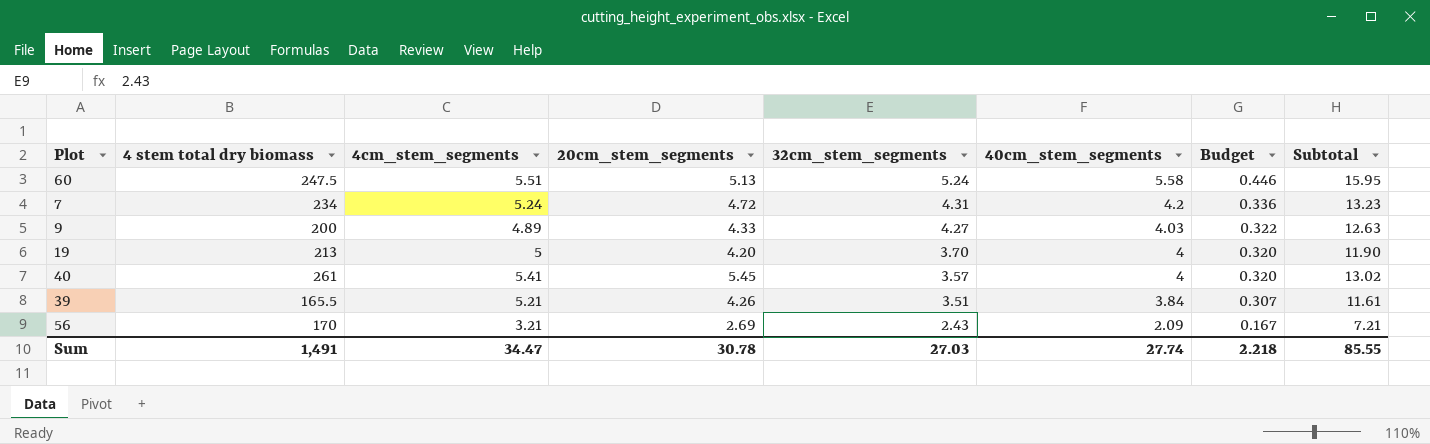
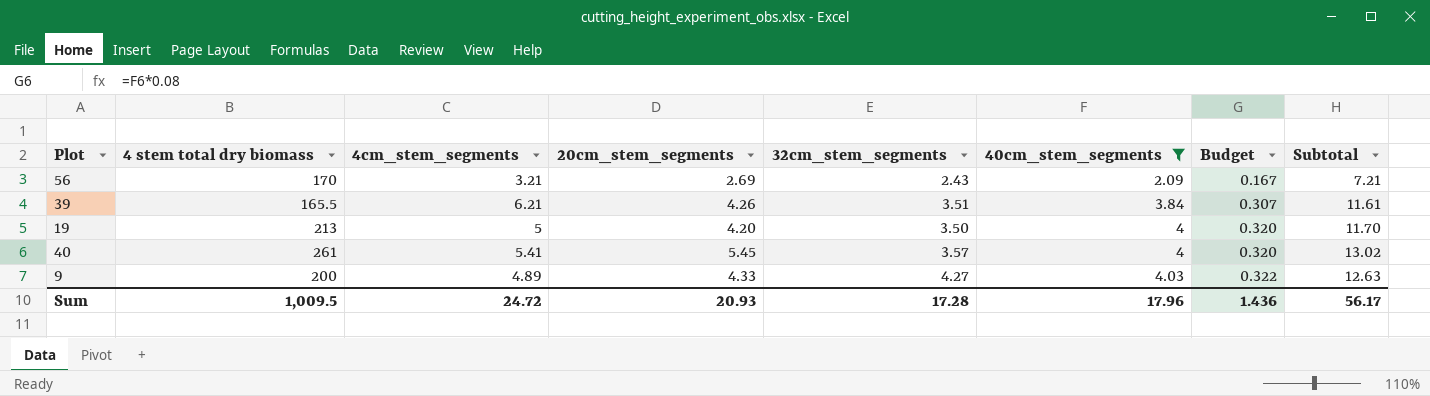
filter: none -> 40cm_stem_segments <= 4.03
row order: 32cm_stem_segments descending -> 40cm_stem_segments ascending
39 | 4cm_stem_segments: 5.21 -> 6.21
19 | 32cm_stem_segments: 3.70 -> 3.50
19 | Subtotal: 11.90 -> 11.70
Sum | 4 stem total dry biomass: 1,491 -> 1,009.5
Sum | 4cm_stem_segments: 34.47 -> 24.72
Sum | 20cm_stem_segments: 30.78 -> 20.93
Sum | 32cm_stem_segments: 27.03 -> 17.28
Sum | 40cm_stem_segments: 27.74 -> 17.96
Sum | Budget: 2.218 -> 1.436
Sum | Subtotal: 85.55 -> 56.17

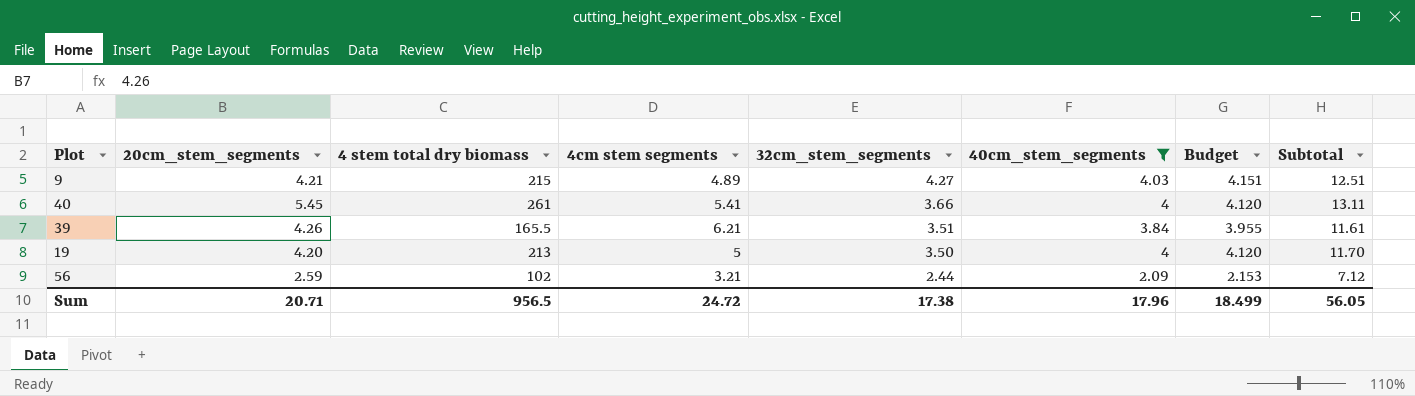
row order: 40cm_stem_segments ascending -> 32cm_stem_segments descending
column 20cm_stem_segments | position: 4 -> 2
column name: 4cm_stem_segments -> 4cm stem segments
column Budget | formula: [40cm_stem_segments] * 0.08 -> [40cm_stem_segments] * 1.03
9 | 20cm_stem_segments: 4.33 -> 4.21
9 | 4 stem total dry biomass: 200 -> 215
9 | Subtotal: 12.63 -> 12.51
40 | 32cm_stem_segments: 3.57 -> 3.66
40 | Subtotal: 13.02 -> 13.11
56 | 20cm_stem_segments: 2.69 -> 2.59
56 | 4 stem total dry biomass: 170 -> 102
56 | 32cm_stem_segments: 2.43 -> 2.44
56 | Subtotal: 7.21 -> 7.12
Sum | 20cm_stem_segments: 20.93 -> 20.71
Sum | 4 stem total dry biomass: 1,009.5 -> 956.5
Sum | 32cm_stem_segments: 17.28 -> 17.38
Sum | Budget: 1.436 -> 18.499
Sum | Subtotal: 56.17 -> 56.05

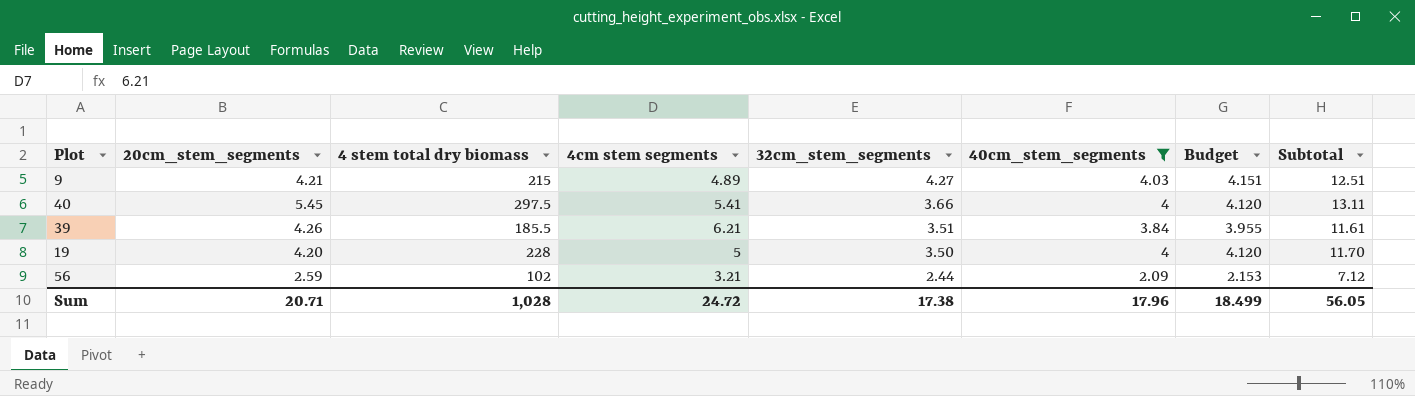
40 | 4 stem total dry biomass: 261 -> 297.5
39 | 4 stem total dry biomass: 165.5 -> 185.5
19 | 4 stem total dry biomass: 213 -> 228
Sum | 4 stem total dry biomass: 956.5 -> 1,028

